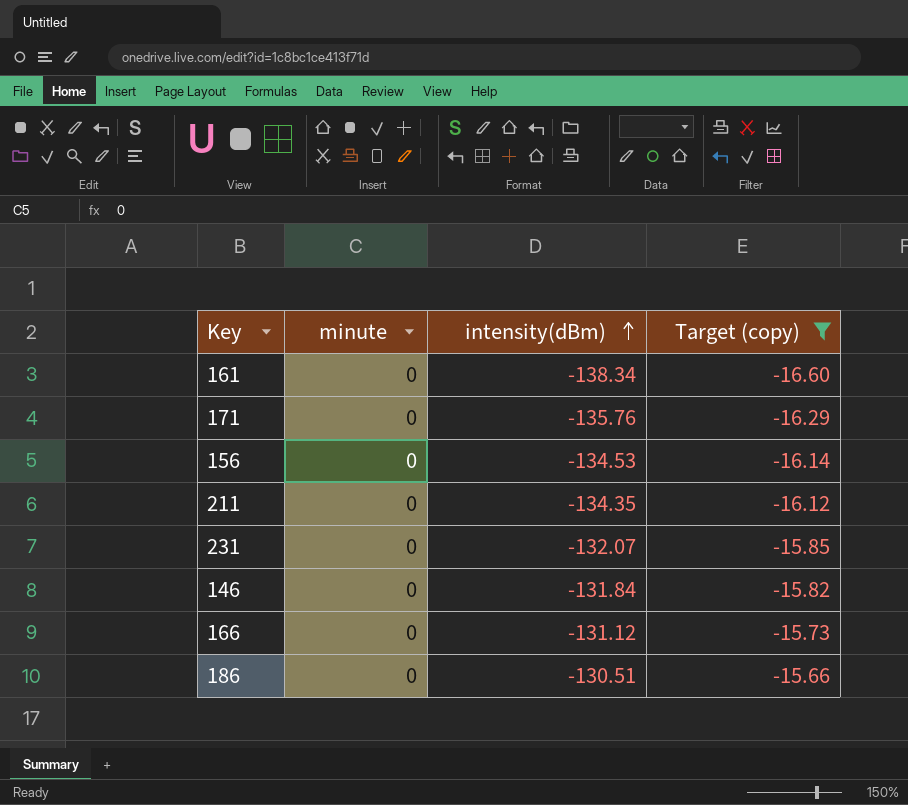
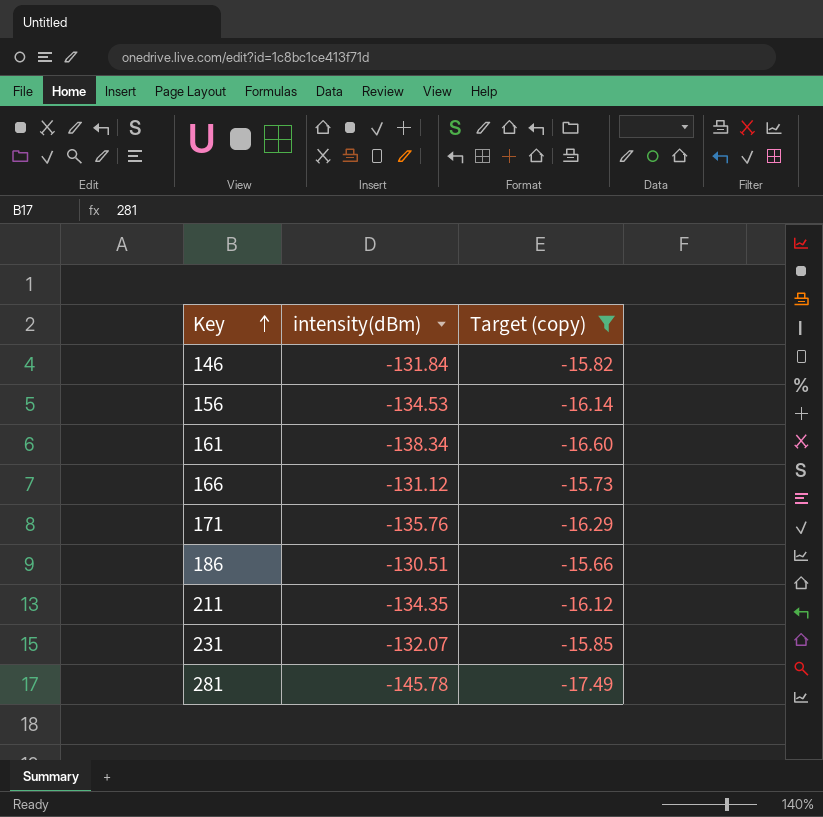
row order: intensity(dBm) ascending -> Key ascending
column minute | position: 2 -> none
row 281: none -> -145.78 | -17.49

